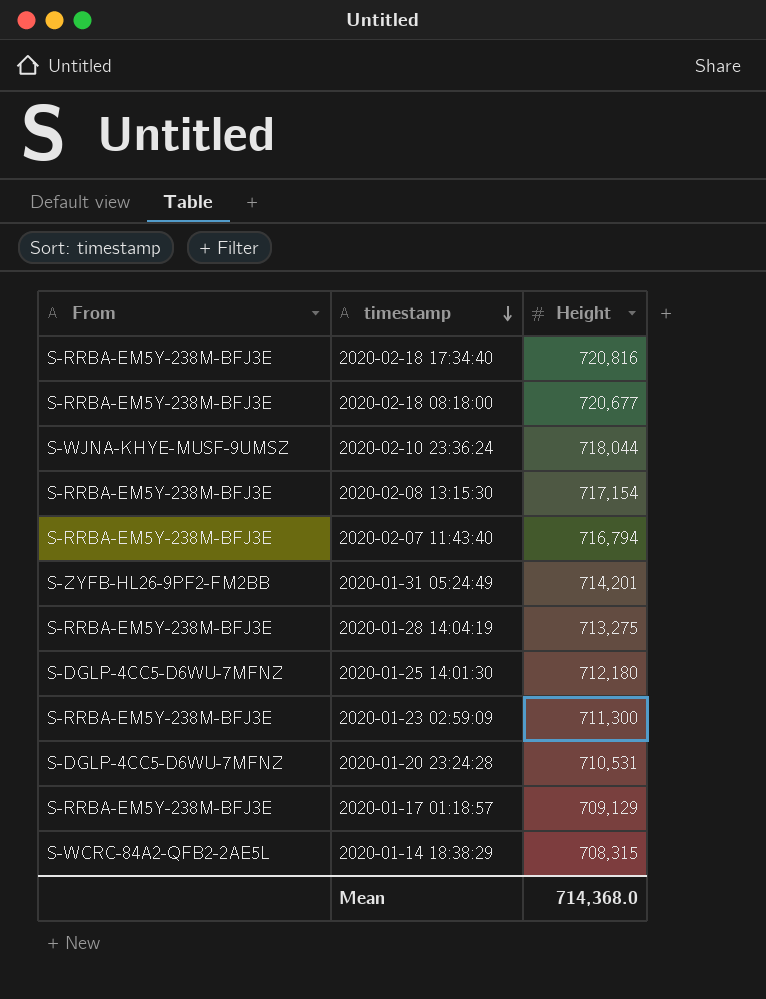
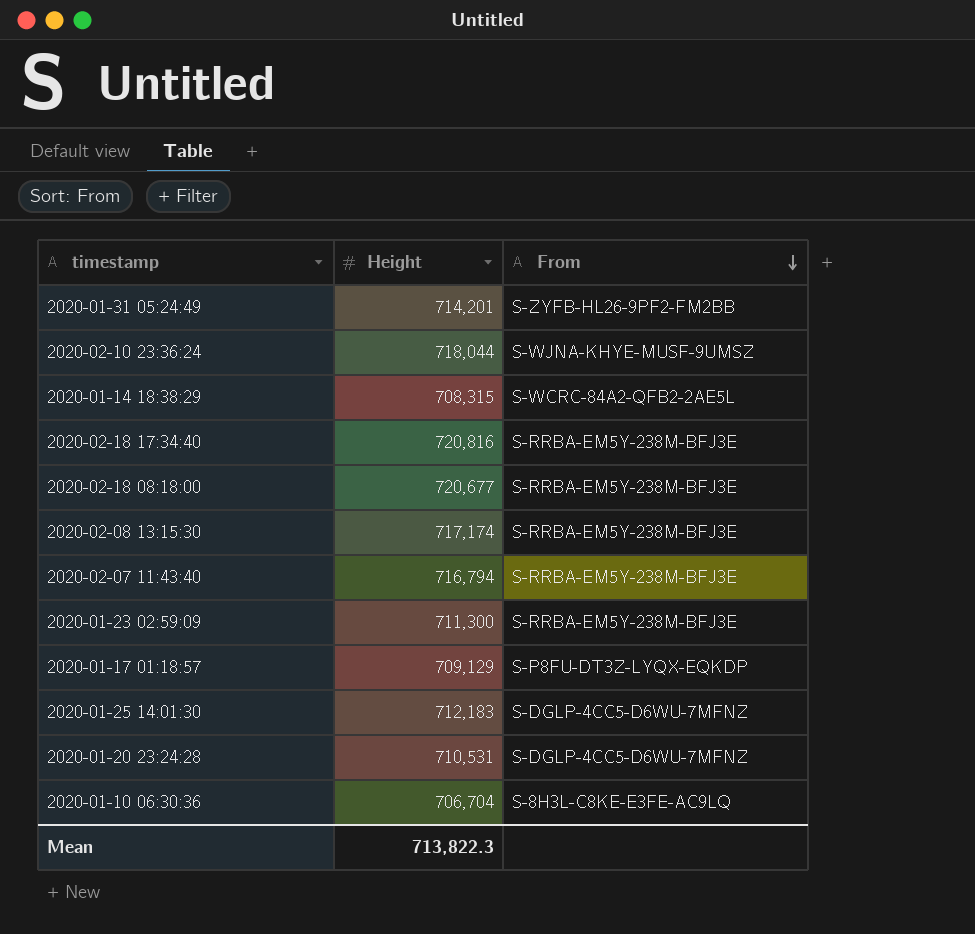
row order: timestamp descending -> From descending
column From | position: 1 -> 3
row 2020-01-28 14:04:19: S-RRBA-EM5Y-238M-BFJ3E | 713,275 -> none
2020-02-08 13:15:30 | Height: 717,154 -> 717,174
2020-01-17 01:18:57 | From: S-RRBA-EM5Y-238M-BFJ3E -> S-P8FU-DT3Z-LYQX-EQKDP
2020-01-25 14:01:30 | Height: 712,180 -> 712,183
row 2020-01-10 06:30:36: none -> 706,704 | S-8H3L-C8KE-E3FE-AC9LQ
Mean | Height: 714,368.0 -> 713,822.3

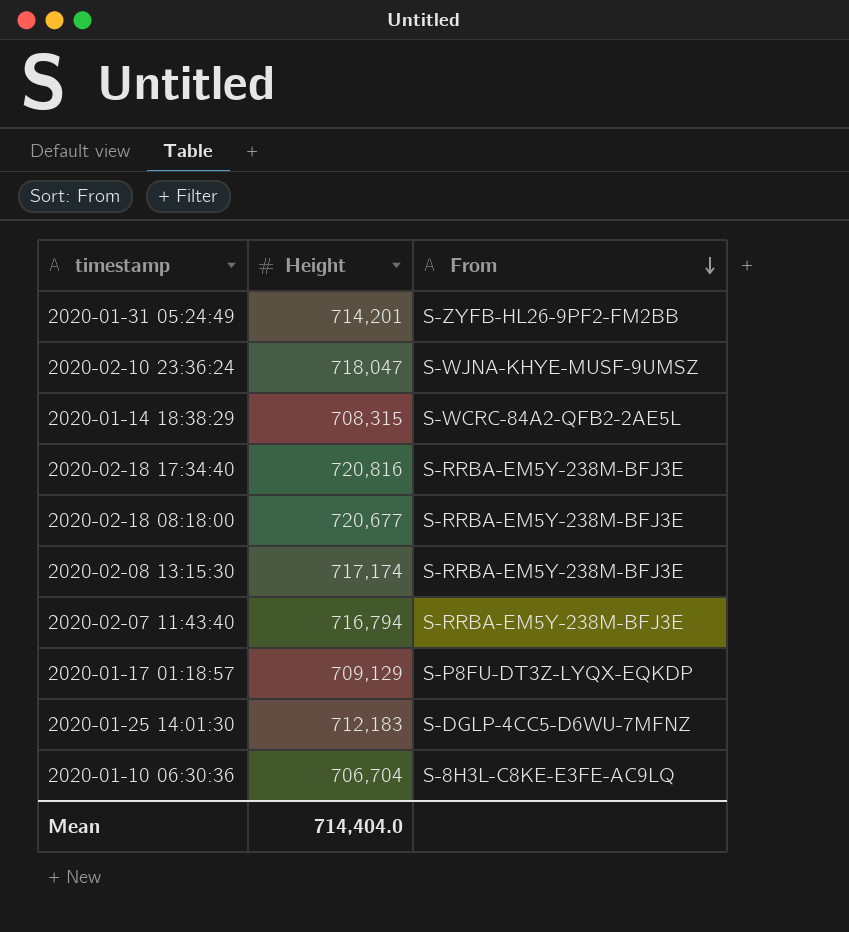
row 2020-01-23 02:59:09: 711,300 | S-RRBA-EM5Y-238M-BFJ3E -> none
row 2020-01-20 23:24:28: 710,531 | S-DGLP-4CC5-D6WU-7MFNZ -> none
2020-02-10 23:36:24 | Height: 718,044 -> 718,047
Mean | Height: 713,822.3 -> 714,404.0

